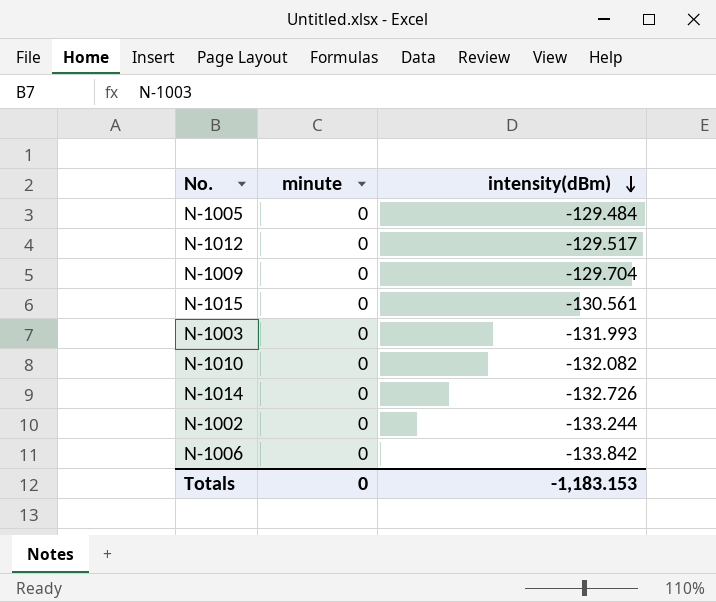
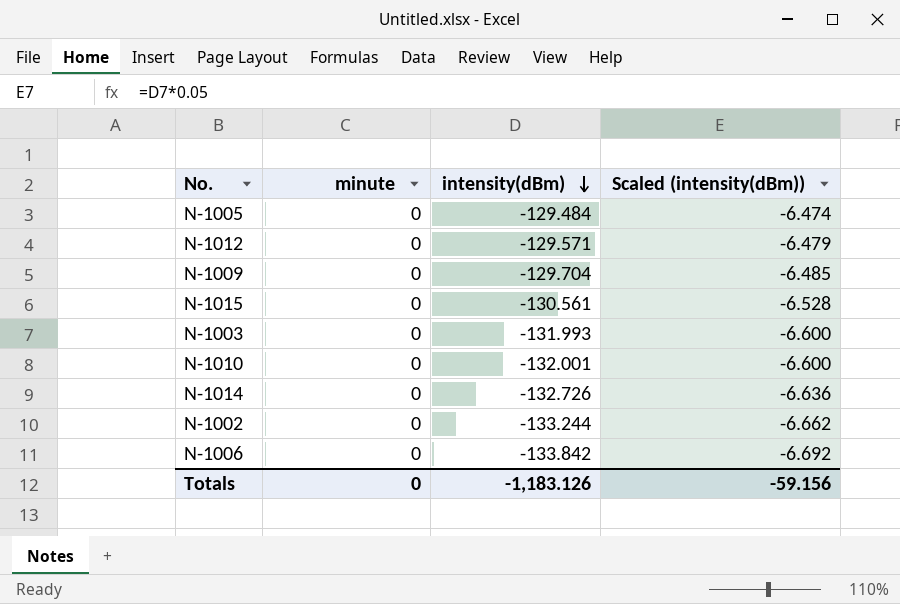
column Scaled (intensity(dBm)) | formula: none -> [intensity(dBm)] * 0.05
N-1012 | intensity(dBm): -129.517 -> -129.571
N-1010 | intensity(dBm): -132.082 -> -132.001
Totals | intensity(dBm): -1,183.153 -> -1,183.126

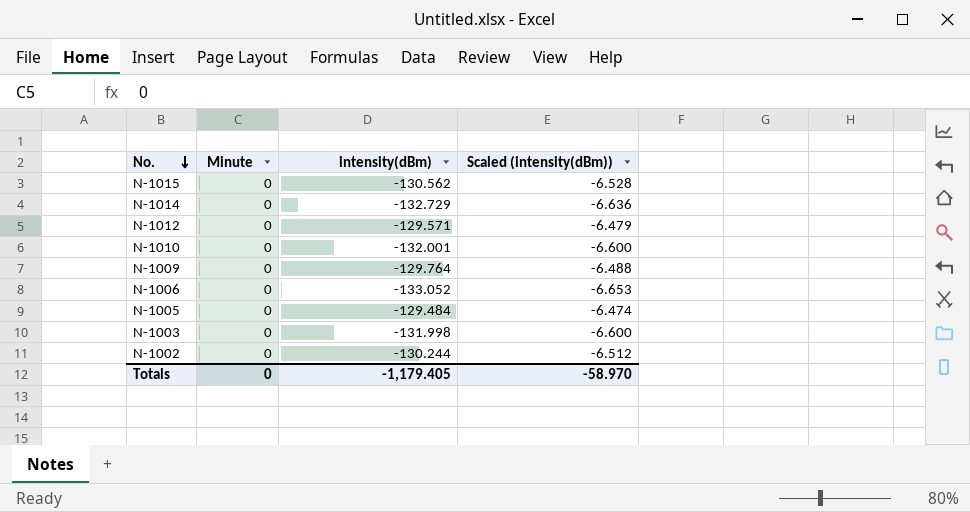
row order: intensity(dBm) descending -> No. descending
column name: minute -> Minute
N-1015 | intensity(dBm): -130.561 -> -130.562
N-1014 | intensity(dBm): -132.726 -> -132.729
N-1009 | intensity(dBm): -129.704 -> -129.764
N-1009 | Scaled (intensity(dBm)): -6.485 -> -6.488
N-1006 | intensity(dBm): -133.842 -> -133.052
N-1006 | Scaled (intensity(dBm)): -6.692 -> -6.653
N-1003 | intensity(dBm): -131.993 -> -131.998
N-1002 | intensity(dBm): -133.244 -> -130.244
N-1002 | Scaled (intensity(dBm)): -6.662 -> -6.512
Totals | intensity(dBm): -1,183.126 -> -1,179.405
Totals | Scaled (intensity(dBm)): -59.156 -> -58.970

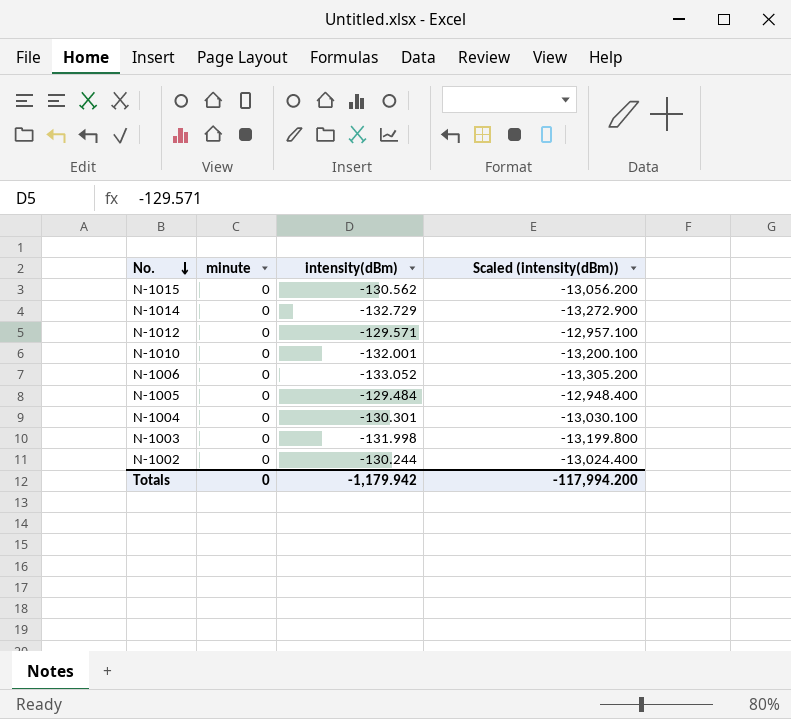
column name: Minute -> minute
column Scaled (intensity(dBm)) | formula: [intensity(dBm)] * 0.05 -> [intensity(dBm)] * 100
row N-1009: 0 | -129.764 | -6.488 -> none
row N-1004: none -> 0 | -130.301 | -13,030.100
Totals | intensity(dBm): -1,179.405 -> -1,179.942
Totals | Scaled (intensity(dBm)): -58.970 -> -117,994.200

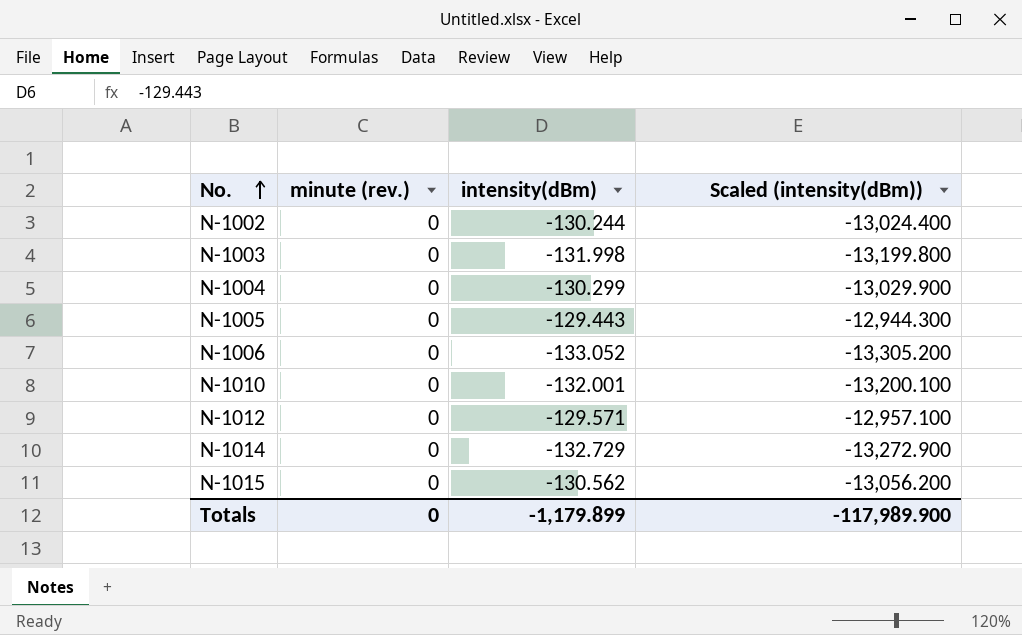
row order: No. descending -> No. ascending
column name: minute -> minute (rev.)
N-1004 | intensity(dBm): -130.301 -> -130.299
N-1004 | Scaled (intensity(dBm)): -13,030.100 -> -13,029.900
N-1005 | intensity(dBm): -129.484 -> -129.443
N-1005 | Scaled (intensity(dBm)): -12,948.400 -> -12,944.300
Totals | intensity(dBm): -1,179.942 -> -1,179.899
Totals | Scaled (intensity(dBm)): -117,994.200 -> -117,989.900

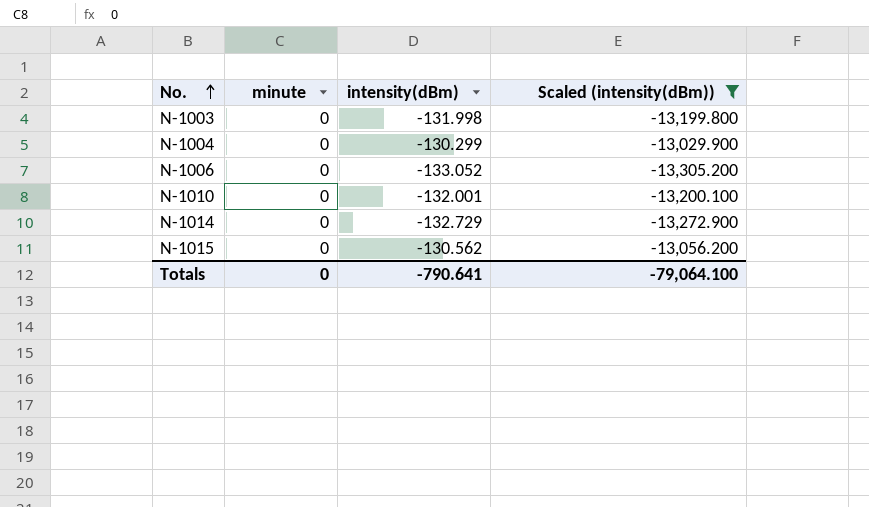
filter: none -> Scaled (intensity(dBm)) <= -13,029.900
column name: minute (rev.) -> minute
Totals | intensity(dBm): -1,179.899 -> -790.641
Totals | Scaled (intensity(dBm)): -117,989.900 -> -79,064.100

